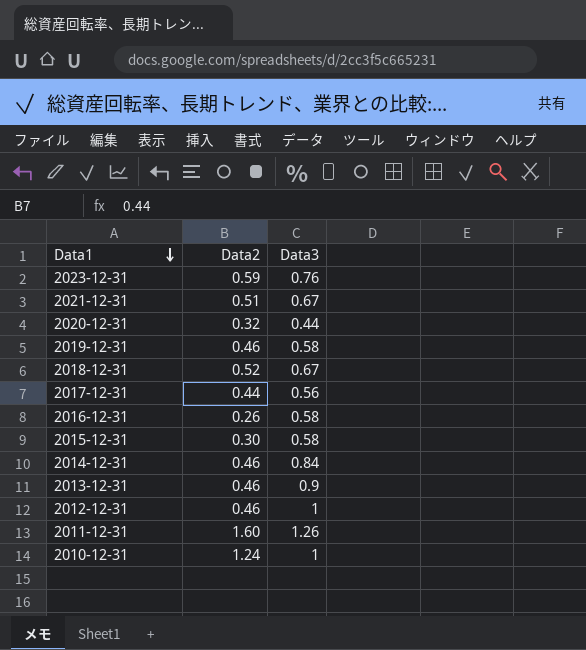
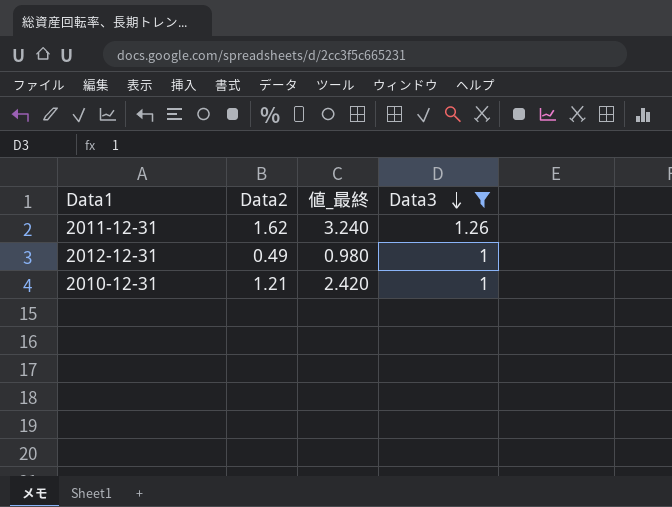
filter: none -> Data3 >= 1
row order: Data1 descending -> Data3 descending
column 値_最終 | formula: none -> [Data2] * 2
2011-12-31 | Data2: 1.60 -> 1.62
2012-12-31 | Data2: 0.46 -> 0.49
2010-12-31 | Data2: 1.24 -> 1.21

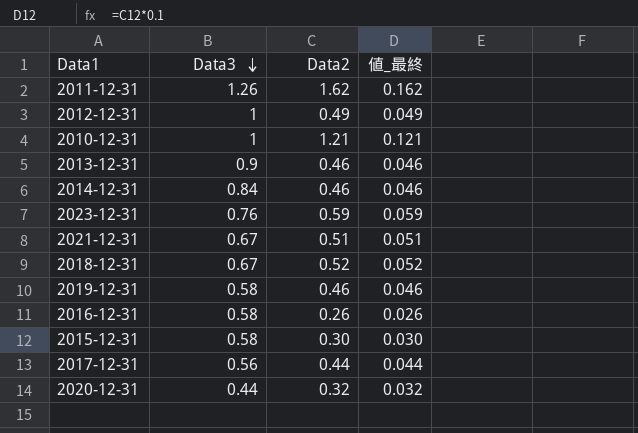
filter: Data3 >= 1 -> none
column Data3 | position: 4 -> 2
column 値_最終 | formula: [Data2] * 2 -> [Data2] * 0.1

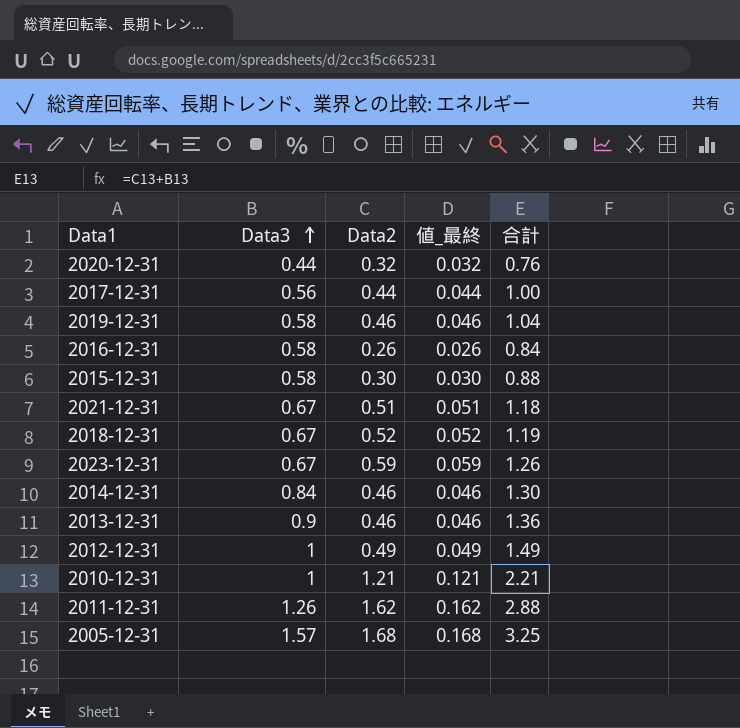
row order: Data3 descending -> Data3 ascending
column 合計 | formula: none -> [Data3] + [Data2]
2023-12-31 | Data3: 0.76 -> 0.67
row 2005-12-31: none -> 1.57 | 1.68 | 0.168 | 3.25

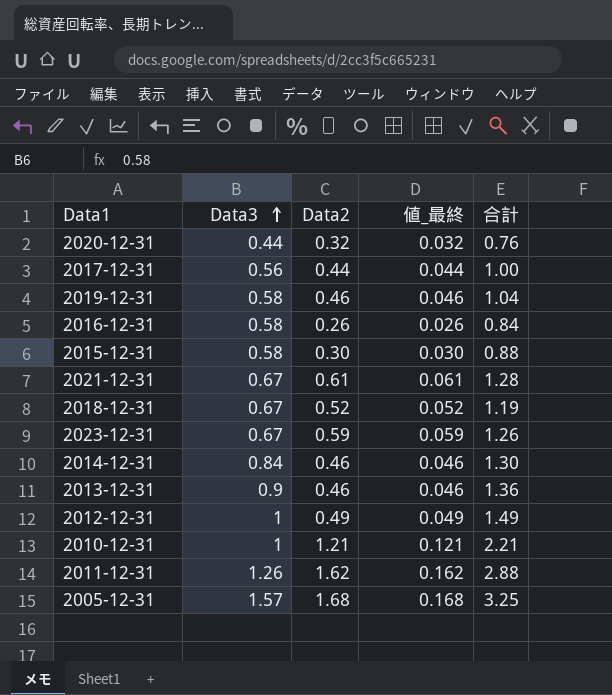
2021-12-31 | Data2: 0.51 -> 0.61
2021-12-31 | 値_最終: 0.051 -> 0.061
2021-12-31 | 合計: 1.18 -> 1.28

